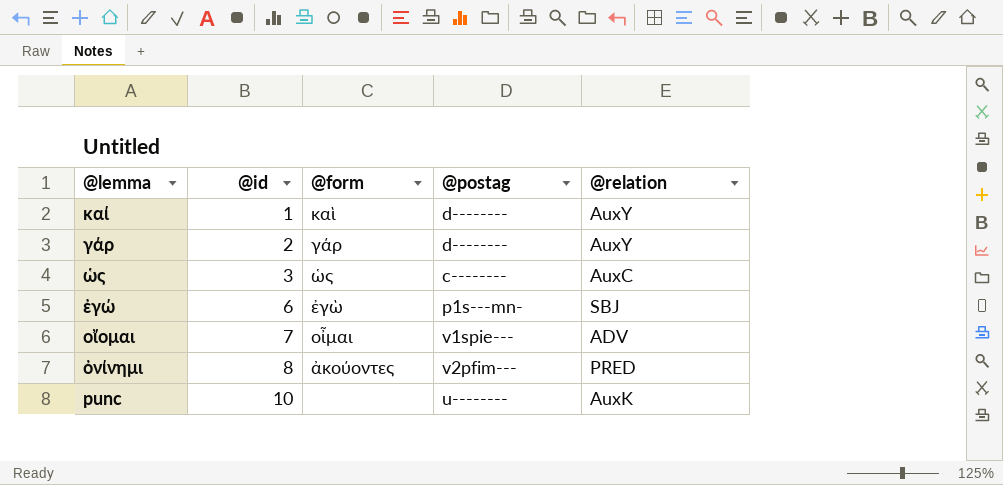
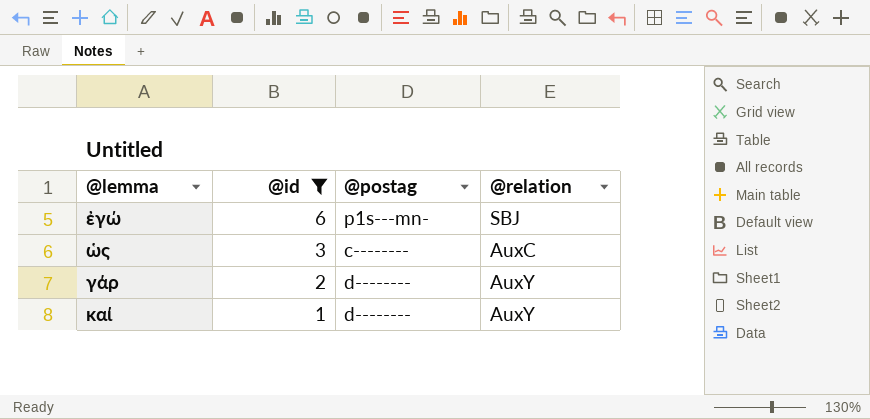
filter: none -> @id <= 6
row order: @id ascending -> @id descending
column @form | position: 3 -> none

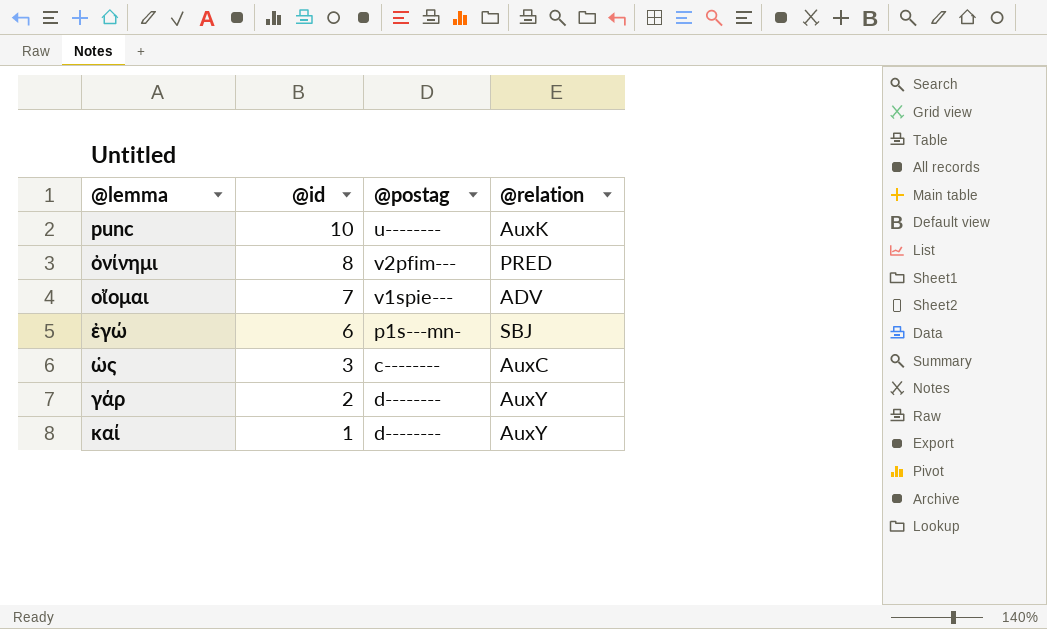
filter: @id <= 6 -> none

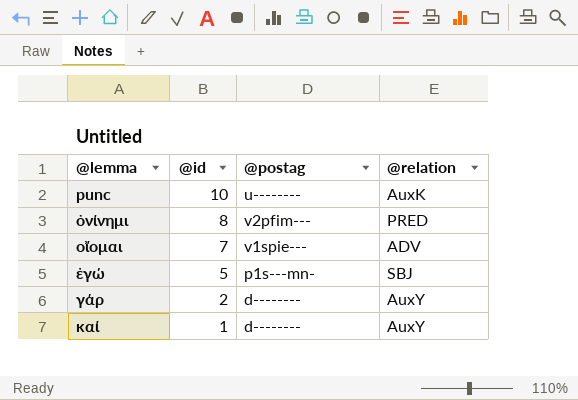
row ὡς: 3 | c-------- | AuxC -> none
ἐγώ | @id: 6 -> 5

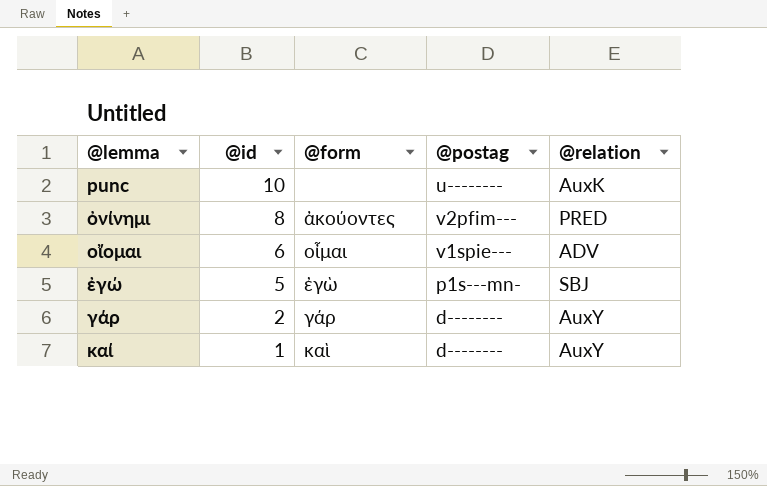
column @form | position: none -> 3
οἴομαι | @id: 7 -> 6

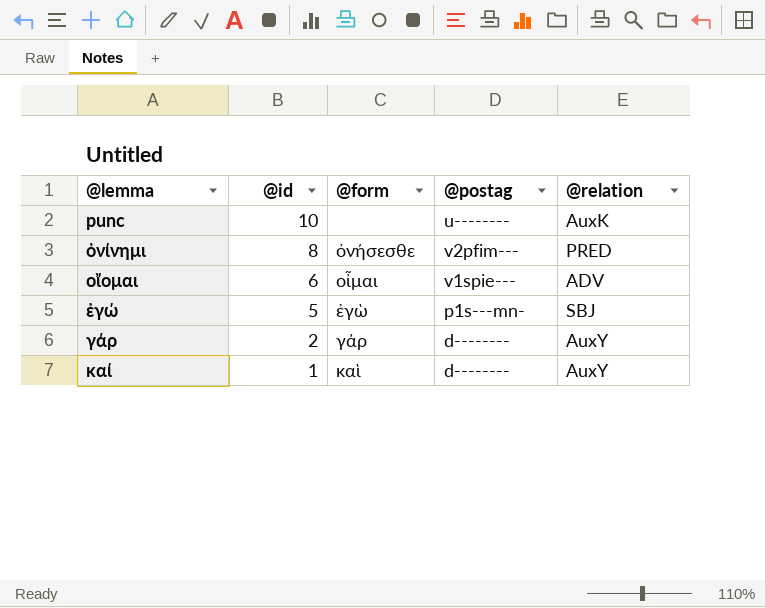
ὀνίνημι | @form: ἀκούοντες -> ὀνήσεσθε

